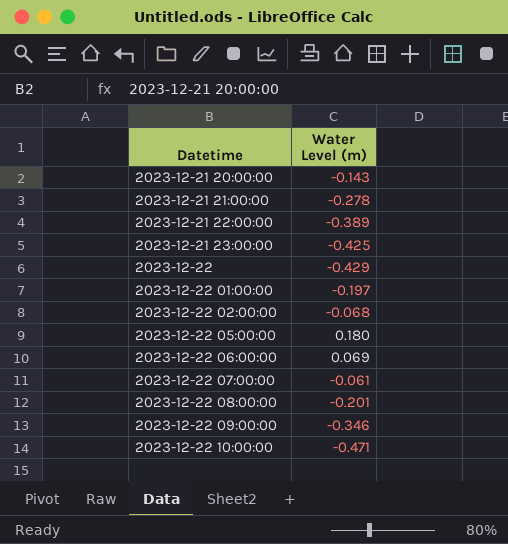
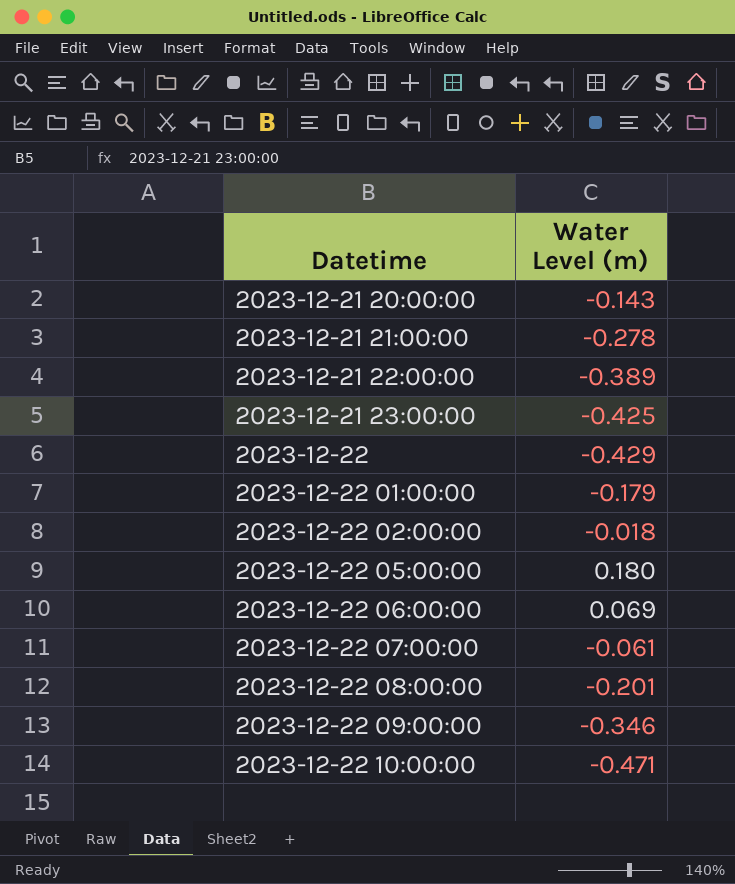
2023-12-22 01:00:00 | Water Level (m): -0.197 -> -0.179
2023-12-22 02:00:00 | Water Level (m): -0.068 -> -0.018

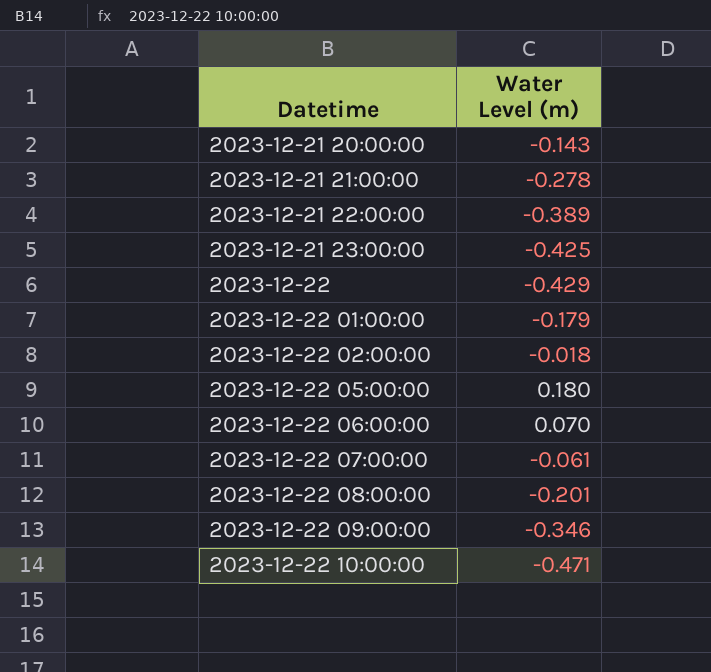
2023-12-22 06:00:00 | Water Level (m): 0.069 -> 0.070

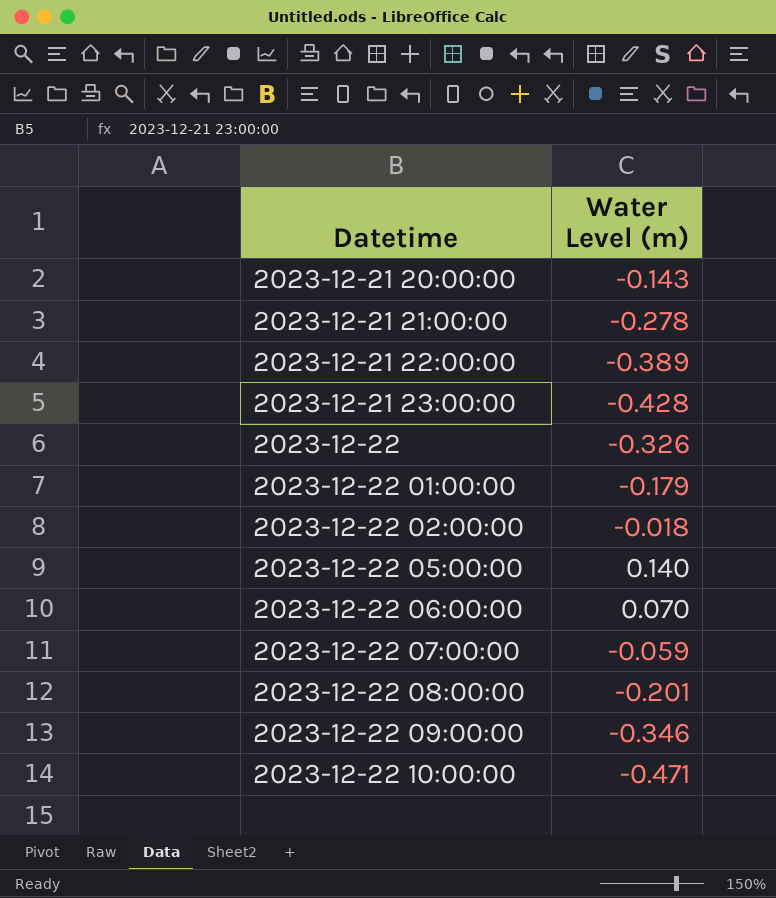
2023-12-21 23:00:00 | Water Level (m): -0.425 -> -0.428
2023-12-22 | Water Level (m): -0.429 -> -0.326
2023-12-22 05:00:00 | Water Level (m): 0.180 -> 0.140
2023-12-22 07:00:00 | Water Level (m): -0.061 -> -0.059

